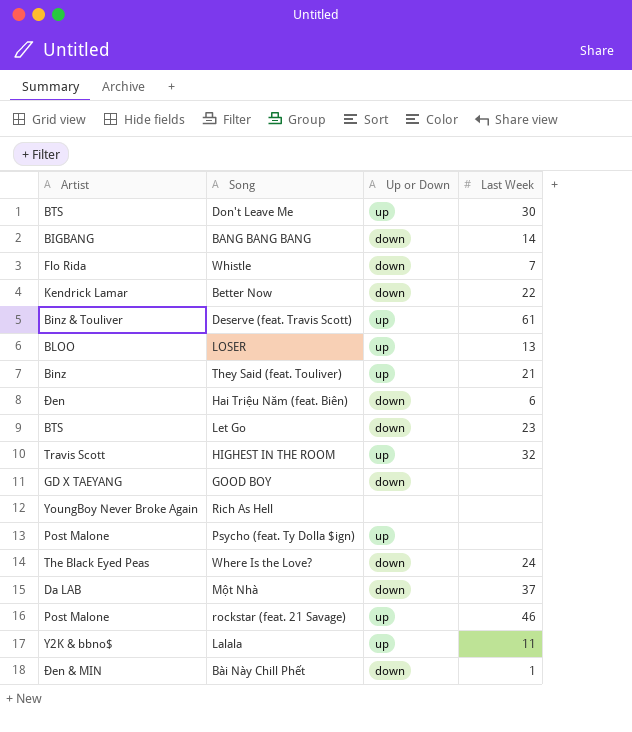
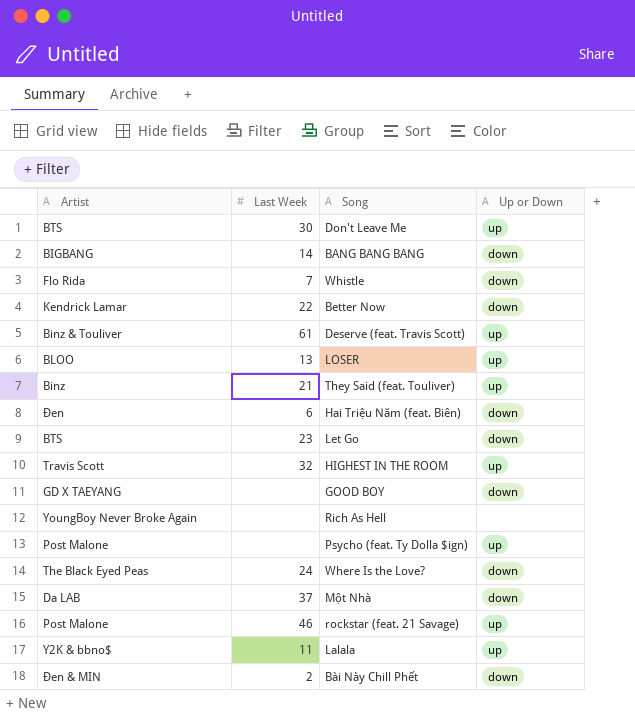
column Last Week | position: 4 -> 2
Bài Này Chill Phết | Last Week: 1 -> 2

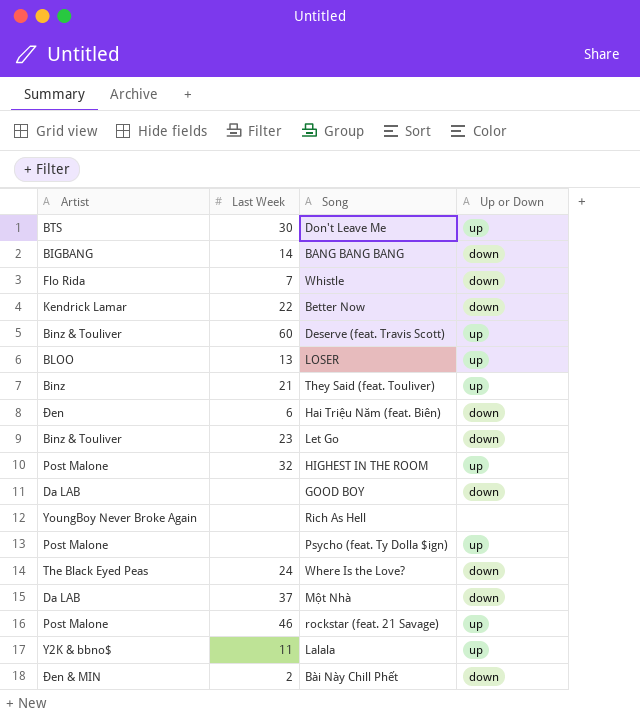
Deserve (feat. Travis Scott) | Last Week: 61 -> 60
Let Go | Artist: BTS -> Binz & Touliver
HIGHEST IN THE ROOM | Artist: Travis Scott -> Post Malone
GOOD BOY | Artist: GD X TAEYANG -> Da LAB

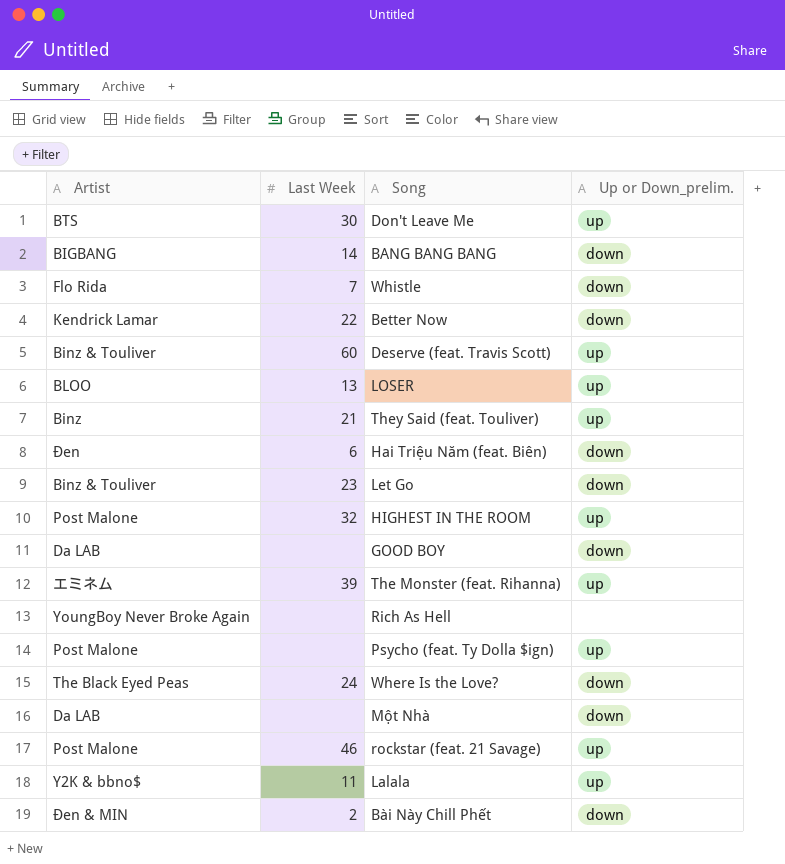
column name: Up or Down -> Up or Down_prelim.
row The Monster (feat. Rihanna): none -> エミネム | 39 | up
Một Nhà | Last Week: 37 -> none

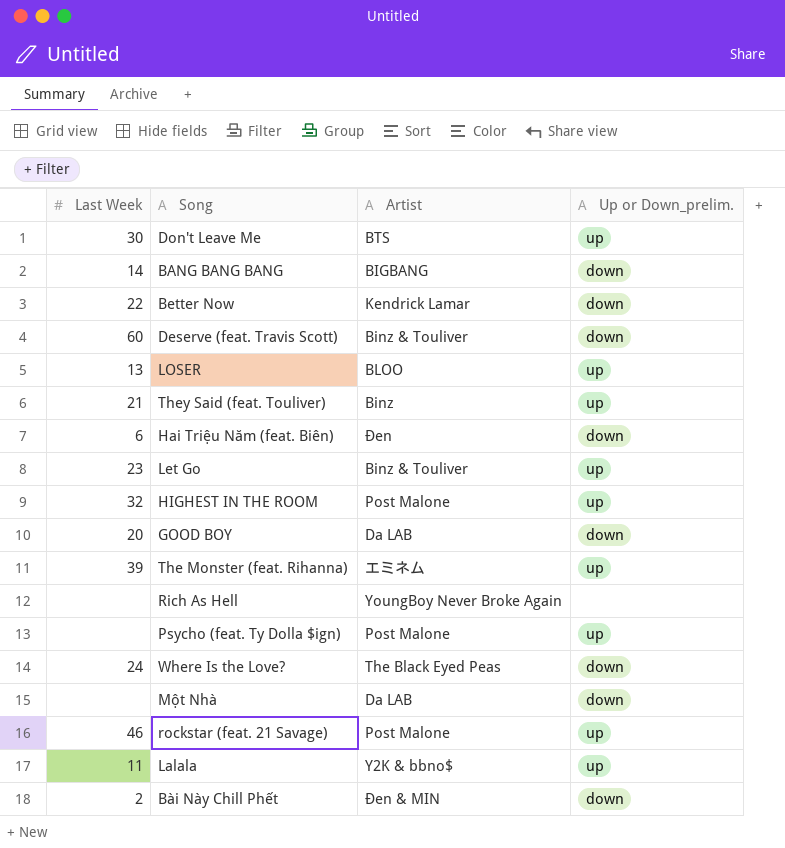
column Artist | position: 1 -> 3
row Whistle: Flo Rida | 7 | down -> none
Deserve (feat. Travis Scott) | Up or Down_prelim.: up -> down
Let Go | Up or Down_prelim.: down -> up
GOOD BOY | Last Week: none -> 20

